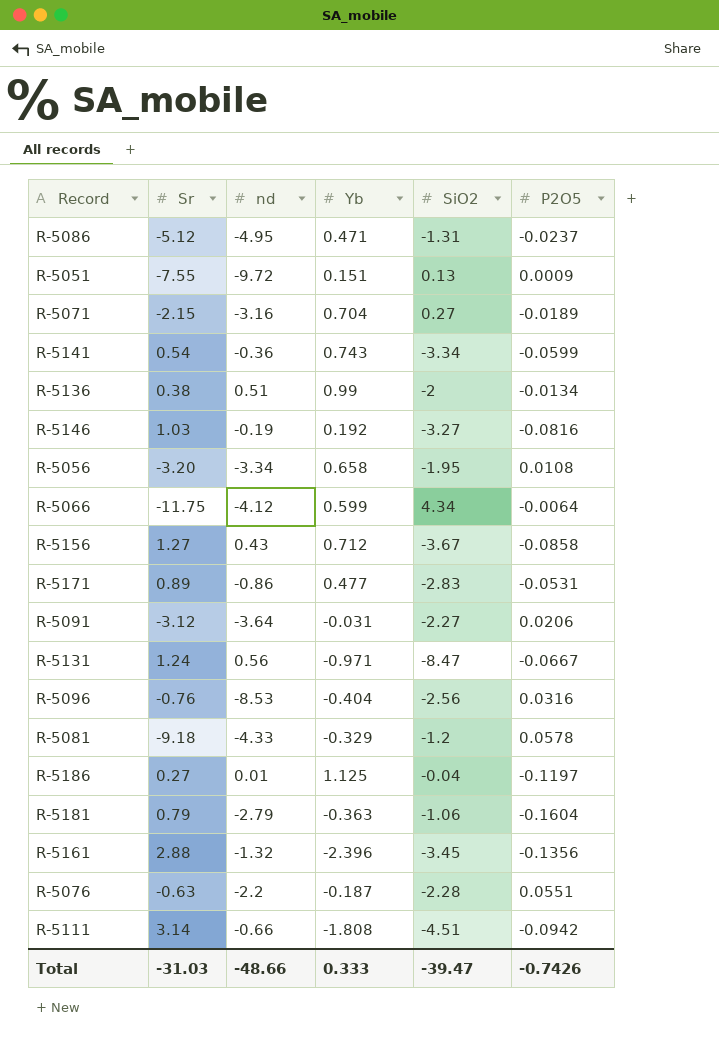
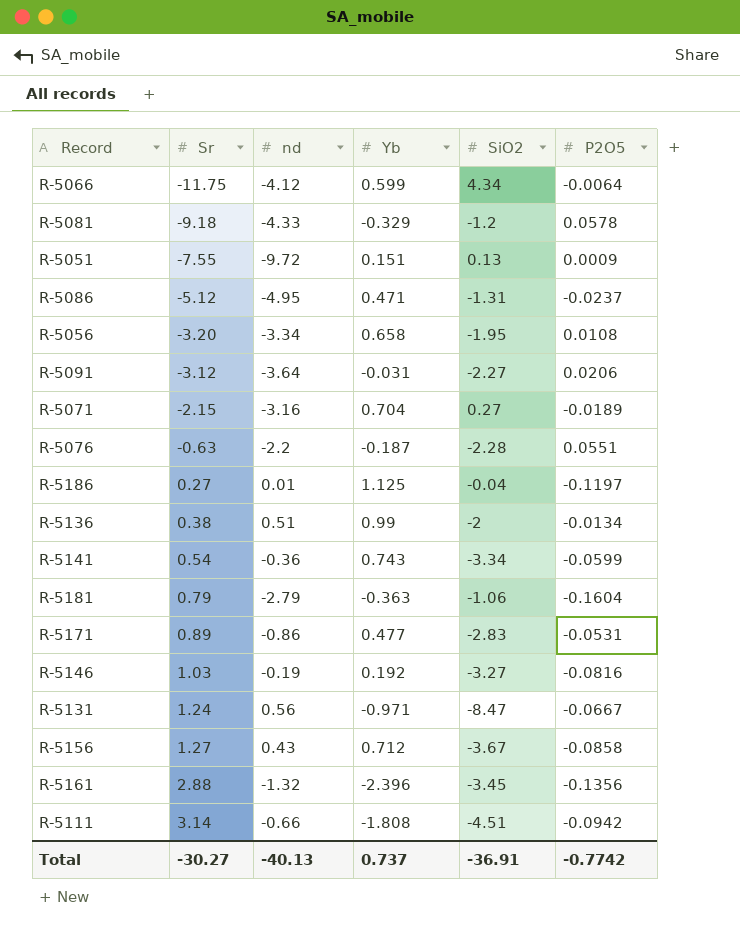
row order: none -> Sr ascending
row R-5096: -0.76 | -8.53 | -0.404 | -2.56 | 0.0316 -> none
Total | Sr: -31.03 -> -30.27
Total | nd: -48.66 -> -40.13
Total | Yb: 0.333 -> 0.737
Total | SiO2: -39.47 -> -36.91
Total | P2O5: -0.7426 -> -0.7742

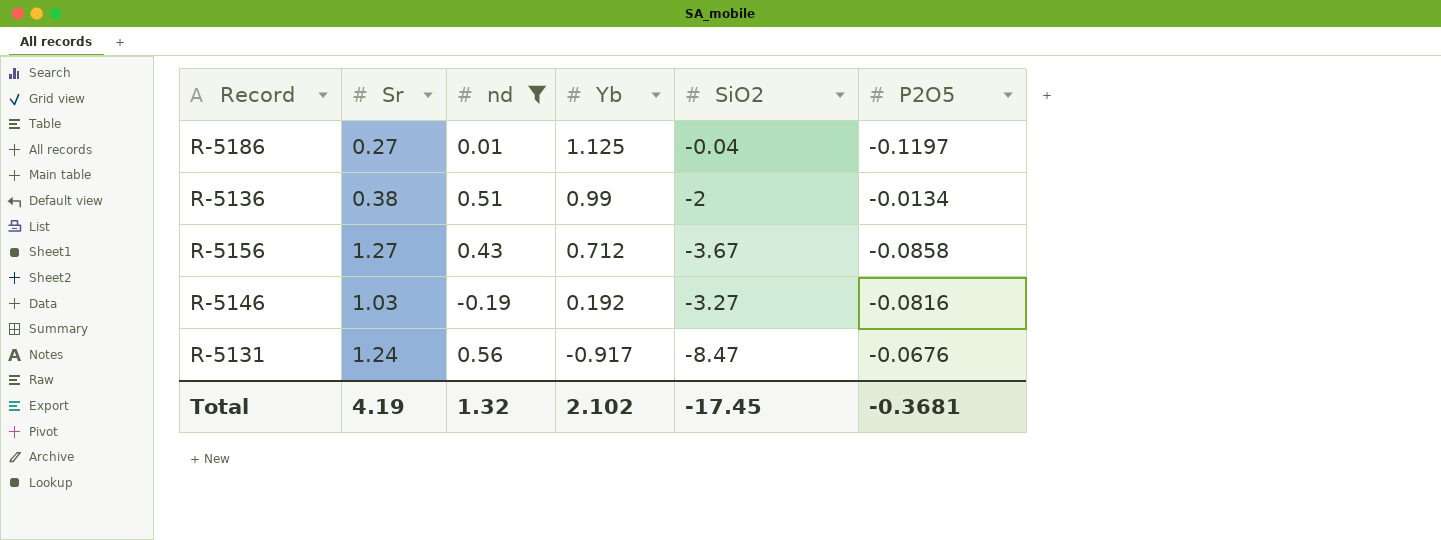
filter: none -> nd >= -0.19
row order: Sr ascending -> Yb descending
R-5131 | Yb: -0.971 -> -0.917
R-5131 | P2O5: -0.0667 -> -0.0676
Total | Sr: -30.27 -> 4.19
Total | nd: -40.13 -> 1.32
Total | Yb: 0.737 -> 2.102
Total | SiO2: -36.91 -> -17.45
Total | P2O5: -0.7742 -> -0.3681

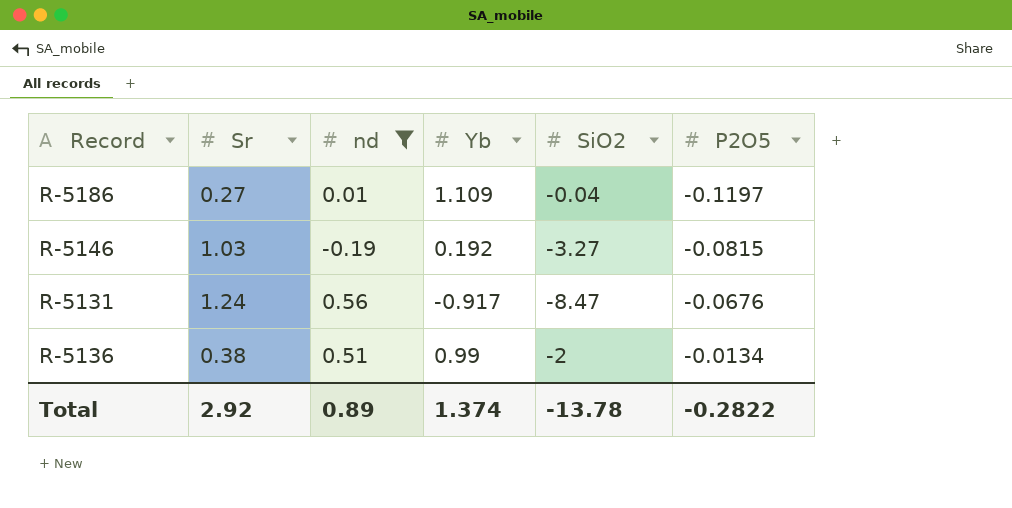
row order: Yb descending -> P2O5 ascending
row R-5156: 1.27 | 0.43 | 0.712 | -3.67 | -0.0858 -> none
R-5186 | Yb: 1.125 -> 1.109
R-5146 | P2O5: -0.0816 -> -0.0815
Total | Sr: 4.19 -> 2.92
Total | nd: 1.32 -> 0.89
Total | Yb: 2.102 -> 1.374
Total | SiO2: -17.45 -> -13.78
Total | P2O5: -0.3681 -> -0.2822

